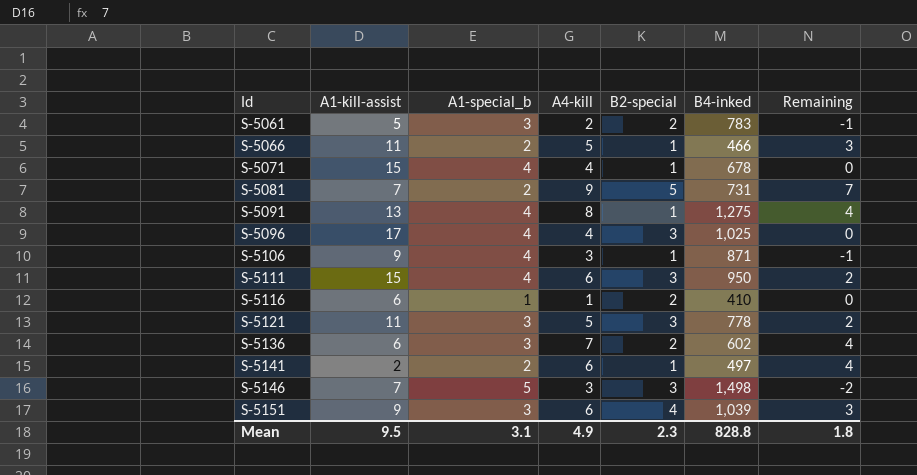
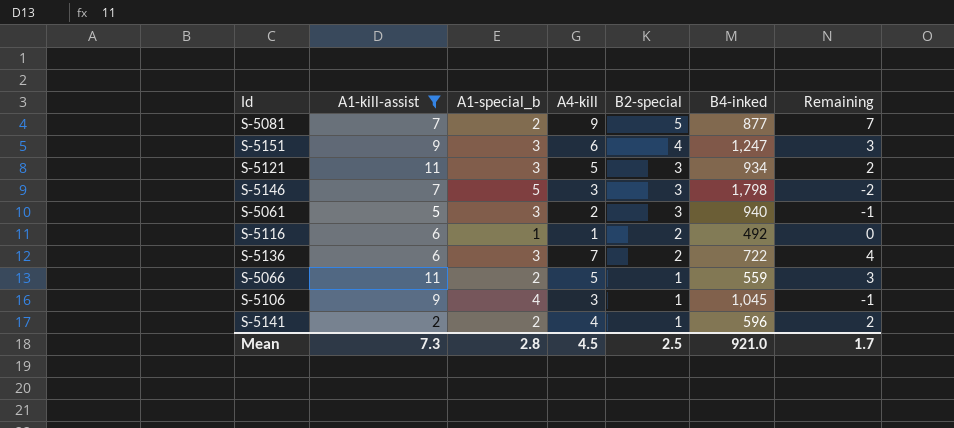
filter: none -> A1-kill-assist <= 11
row order: Id ascending -> B2-special descending
S-5081 | B4-inked: 731 -> 877
S-5151 | B4-inked: 1,039 -> 1,247
S-5121 | B4-inked: 778 -> 934
S-5146 | B4-inked: 1,498 -> 1,798
S-5061 | B2-special: 2 -> 3
S-5061 | B4-inked: 783 -> 940
S-5116 | B4-inked: 410 -> 492
S-5136 | B4-inked: 602 -> 722
S-5066 | B4-inked: 466 -> 559
S-5106 | B4-inked: 871 -> 1,045
S-5141 | A4-kill: 6 -> 4
S-5141 | B4-inked: 497 -> 596
S-5141 | Remaining: 4 -> 2
Mean | A1-kill-assist: 9.5 -> 7.3
Mean | A1-special_b: 3.1 -> 2.8
Mean | A4-kill: 4.9 -> 4.5
Mean | B2-special: 2.3 -> 2.5
Mean | B4-inked: 828.8 -> 921.0
Mean | Remaining: 1.8 -> 1.7

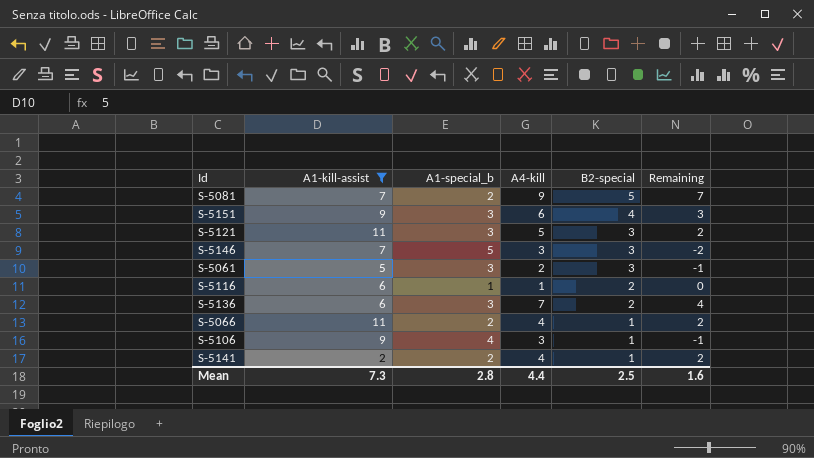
column B4-inked | position: 6 -> none
S-5066 | A4-kill: 5 -> 4
S-5066 | Remaining: 3 -> 2
Mean | A4-kill: 4.5 -> 4.4
Mean | Remaining: 1.7 -> 1.6

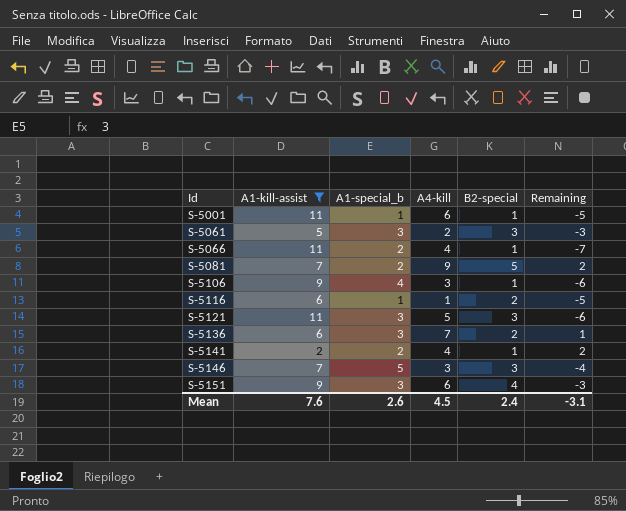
row order: B2-special descending -> Id ascending
column Remaining | formula: [A4-kill] - [A1-special_b] -> [A4-kill] - [A1-kill-assist]
row S-5001: none -> 11 | 1 | 6 | 1 | -5
Mean | A1-kill-assist: 7.3 -> 7.6
Mean | A1-special_b: 2.8 -> 2.6
Mean | A4-kill: 4.4 -> 4.5
Mean | B2-special: 2.5 -> 2.4
Mean | Remaining: 1.6 -> -3.1

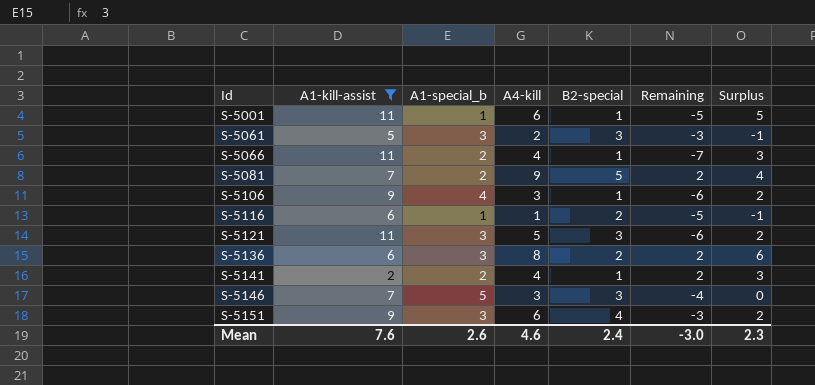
column Surplus | formula: none -> [A4-kill] - [B2-special]
S-5136 | A4-kill: 7 -> 8
S-5136 | Remaining: 1 -> 2
Mean | A4-kill: 4.5 -> 4.6
Mean | Remaining: -3.1 -> -3.0

